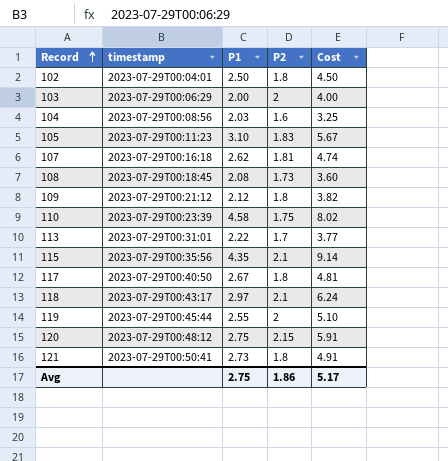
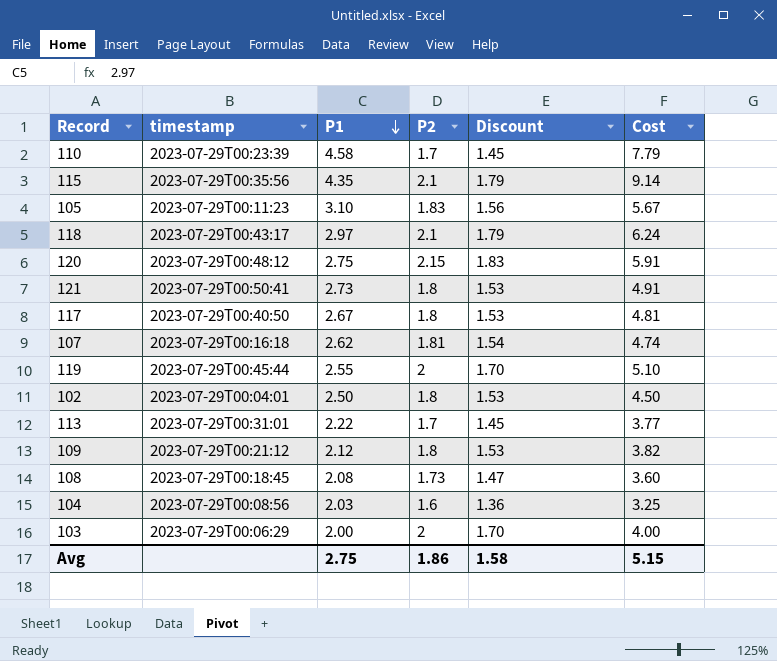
row order: Record ascending -> P1 descending
column Discount | formula: none -> [P2] * 0.85
110 | P2: 1.75 -> 1.7
110 | Cost: 8.02 -> 7.79
Avg | Cost: 5.17 -> 5.15

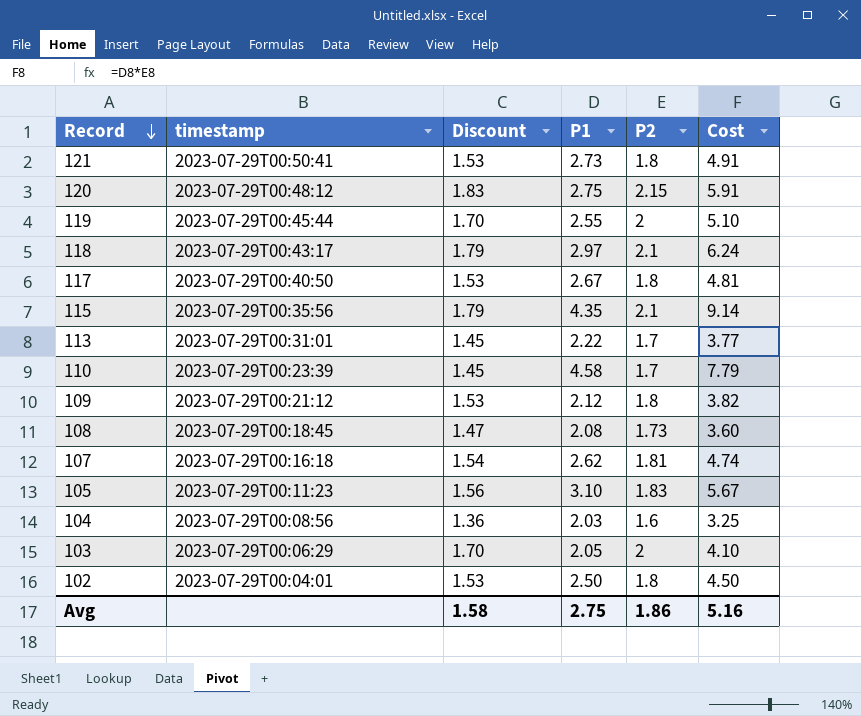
row order: P1 descending -> Record descending
column Discount | position: 5 -> 3
103 | P1: 2.00 -> 2.05
103 | Cost: 4.00 -> 4.10
Avg | Cost: 5.15 -> 5.16

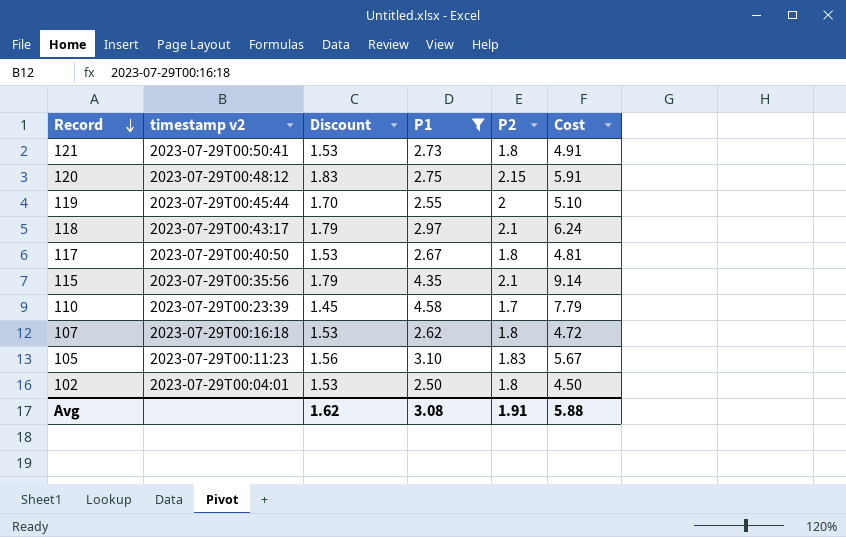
filter: none -> P1 >= 2.50
column name: timestamp -> timestamp v2
107 | Discount: 1.54 -> 1.53
107 | P2: 1.81 -> 1.8
107 | Cost: 4.74 -> 4.72
Avg | Discount: 1.58 -> 1.62
Avg | P1: 2.75 -> 3.08
Avg | P2: 1.86 -> 1.91
Avg | Cost: 5.16 -> 5.88

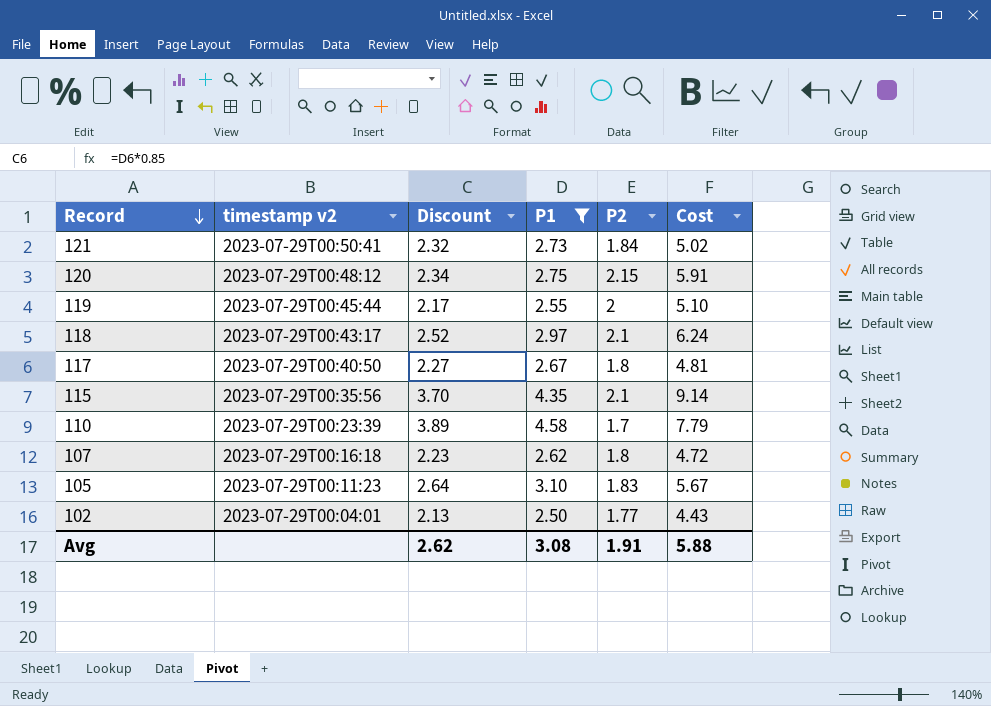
column Discount | formula: [P2] * 0.85 -> [P1] * 0.85
121 | P2: 1.8 -> 1.84
121 | Cost: 4.91 -> 5.02
102 | P2: 1.8 -> 1.77
102 | Cost: 4.50 -> 4.43
Avg | Discount: 1.62 -> 2.62

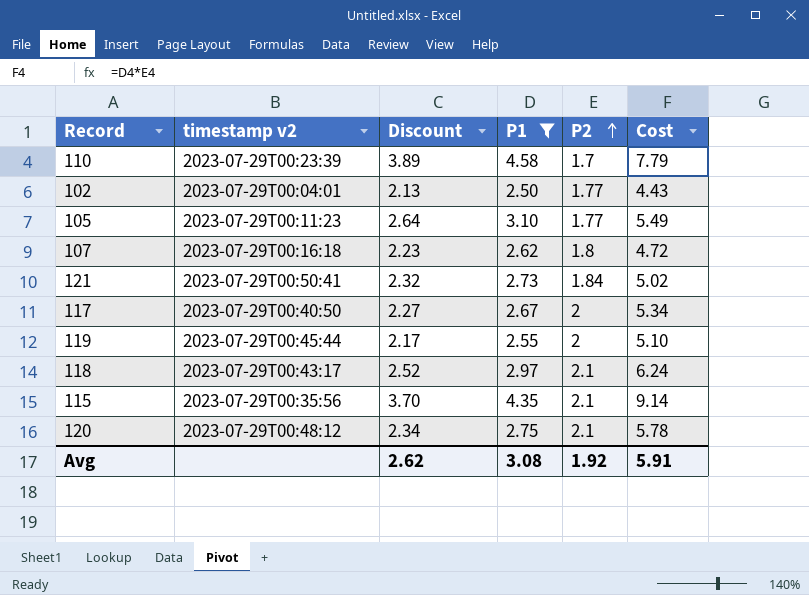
row order: Record descending -> P2 ascending
105 | P2: 1.83 -> 1.77
105 | Cost: 5.67 -> 5.49
117 | P2: 1.8 -> 2
117 | Cost: 4.81 -> 5.34
120 | P2: 2.15 -> 2.1
120 | Cost: 5.91 -> 5.78
Avg | P2: 1.91 -> 1.92
Avg | Cost: 5.88 -> 5.91

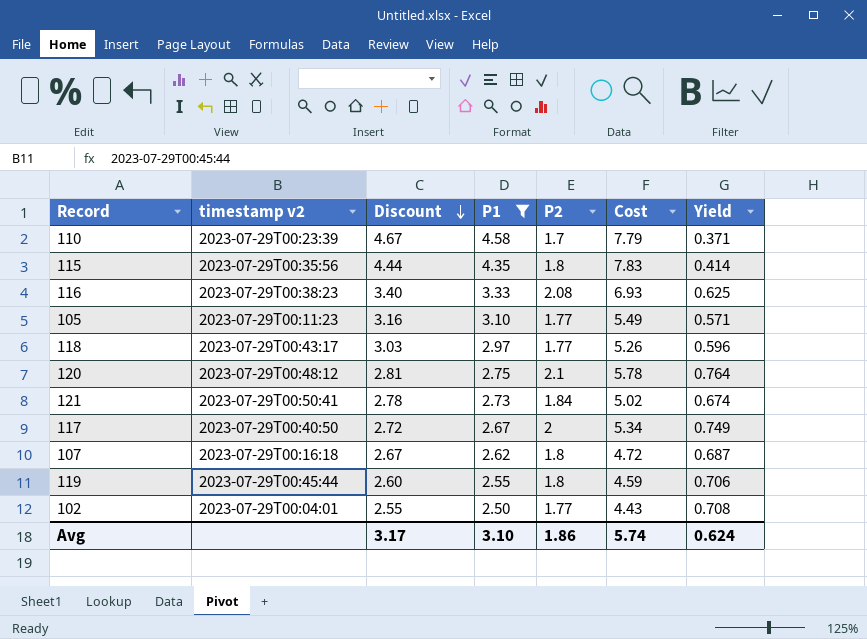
row order: P2 ascending -> Discount descending
column Discount | formula: [P1] * 0.85 -> [P1] * 1.02
column Yield | formula: none -> [P2] / [P1]
115 | P2: 2.1 -> 1.8
115 | Cost: 9.14 -> 7.83
row 116: none -> 2023-07-29T00:38:23 | 3.40 | 3.33 | 2.08 | 6.93 | 0.625
118 | P2: 2.1 -> 1.77
118 | Cost: 6.24 -> 5.26
119 | P2: 2 -> 1.8
119 | Cost: 5.10 -> 4.59
Avg | Discount: 2.62 -> 3.17
Avg | P1: 3.08 -> 3.10
Avg | P2: 1.92 -> 1.86
Avg | Cost: 5.91 -> 5.74

